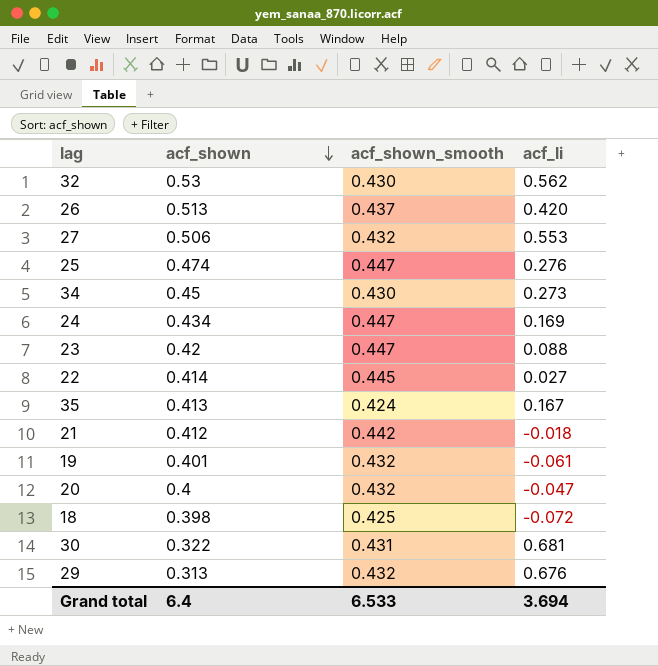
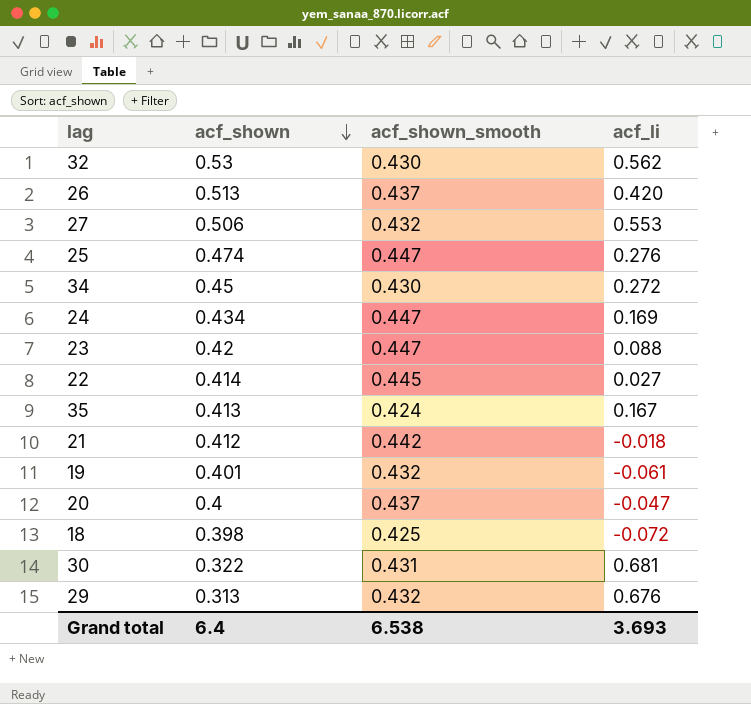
34 | acf_li: 0.273 -> 0.272
20 | acf_shown_smooth: 0.432 -> 0.437
Grand total | acf_shown_smooth: 6.533 -> 6.538
Grand total | acf_li: 3.694 -> 3.693

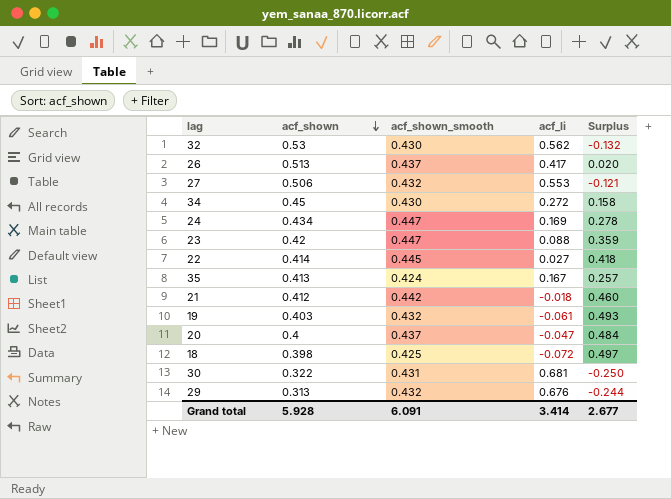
column Surplus | formula: none -> [acf_shown_smooth] - [acf_li]
row 25: 0.474 | 0.447 | 0.276 -> none
26 | acf_li: 0.420 -> 0.417
19 | acf_shown: 0.401 -> 0.403
Grand total | acf_shown: 6.4 -> 5.928
Grand total | acf_shown_smooth: 6.538 -> 6.091
Grand total | acf_li: 3.693 -> 3.414

